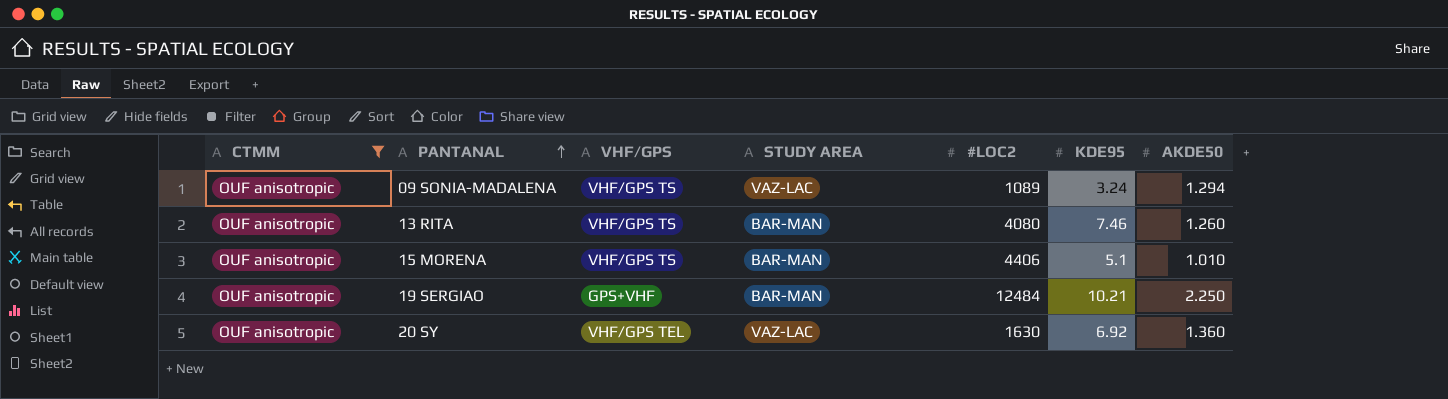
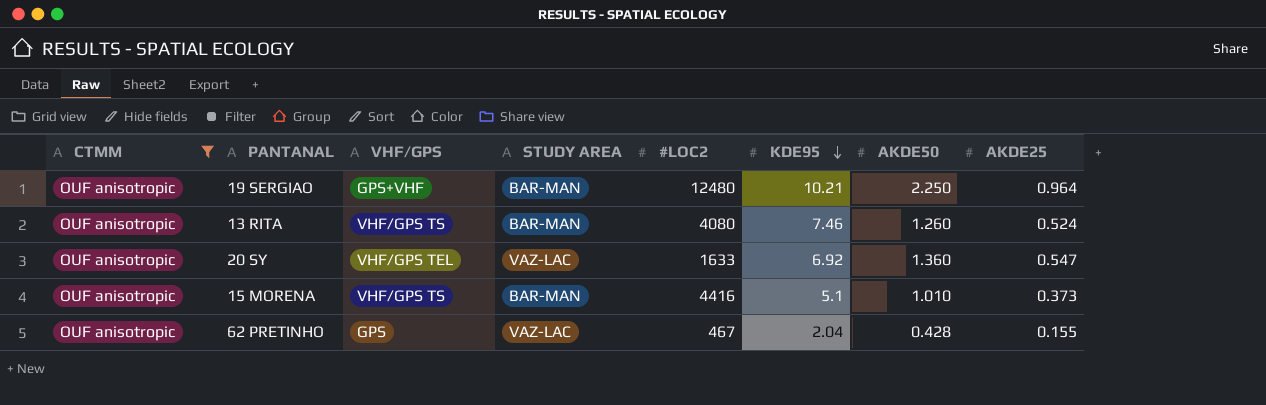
row order: PANTANAL ascending -> KDE95 descending
column AKDE25 | position: none -> 8
row 09 SONIA-MADALENA: OUF anisotropic | VHF/GPS TS | VAZ-LAC | 1089 | 3.24 | 1.294 -> none
19 SERGIAO | #LOC2: 12484 -> 12480
20 SY | #LOC2: 1630 -> 1633
15 MORENA | #LOC2: 4406 -> 4416
row 62 PRETINHO: none -> OUF anisotropic | GPS | VAZ-LAC | 467 | 2.04 | 0.428 | 0.155

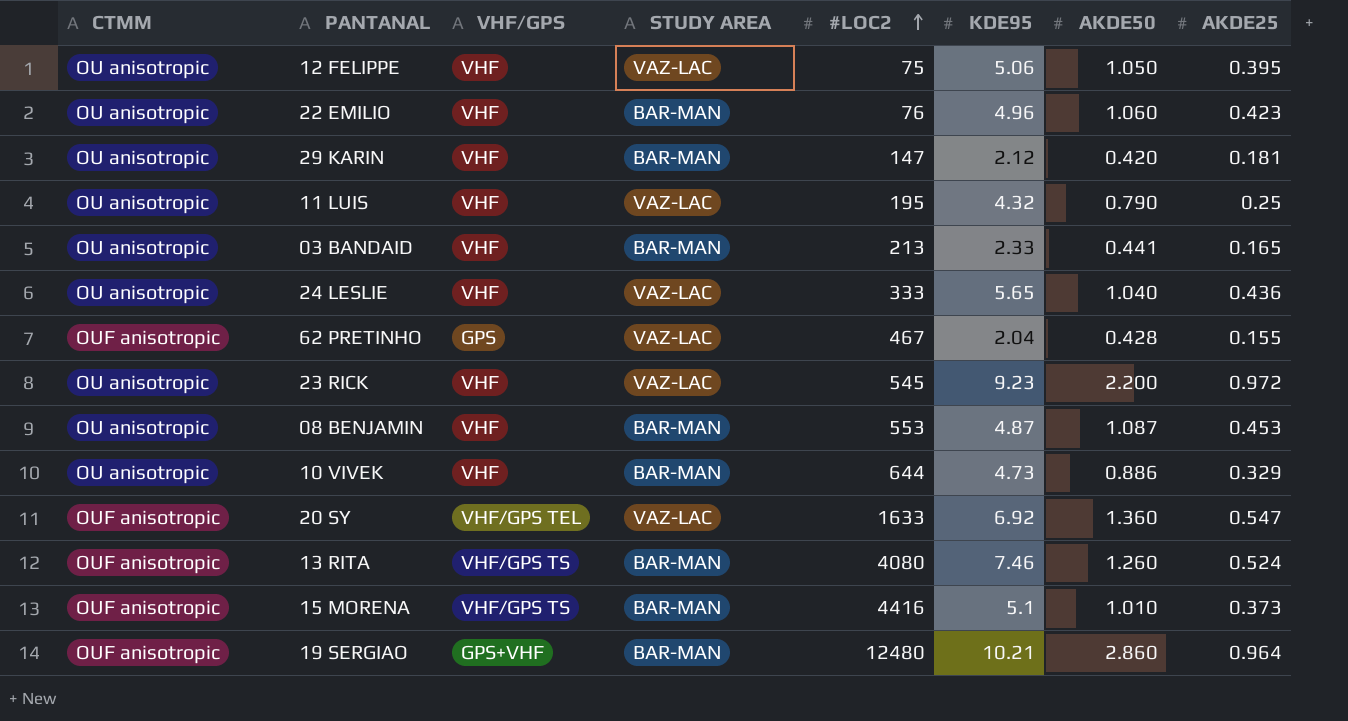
filter: CTMM = OUF anisotropic -> none
row order: KDE95 descending -> #LOC2 ascending
19 SERGIAO | AKDE50: 2.250 -> 2.860

